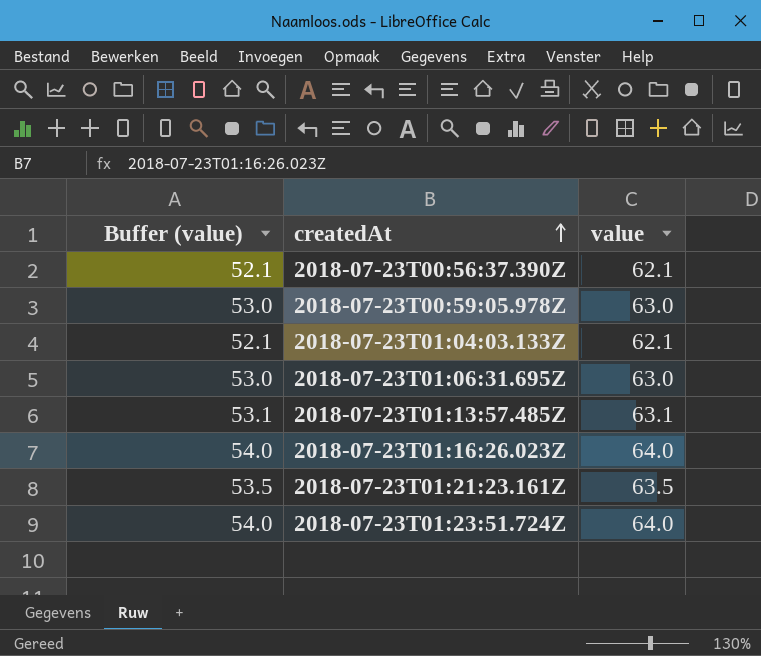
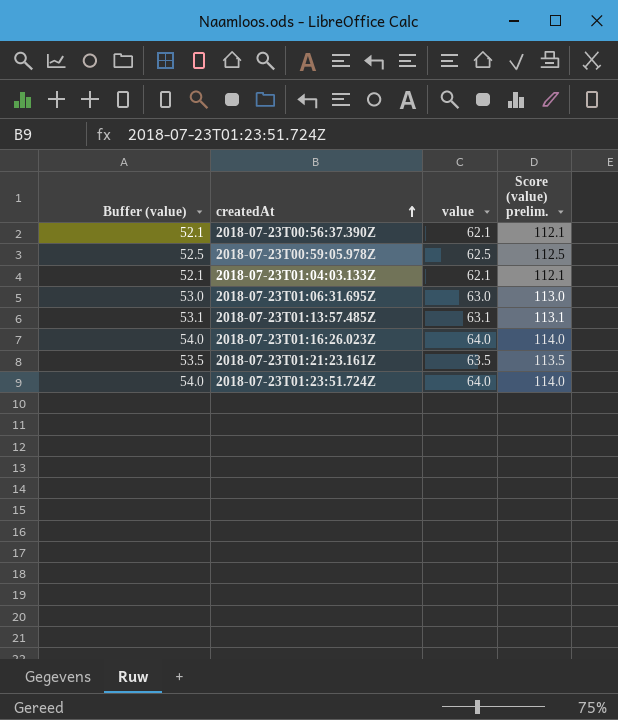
column Score (value) prelim. | formula: none -> [value] + 50
2018-07-23T00:59:05.978Z | Buffer (value): 53.0 -> 52.5
2018-07-23T00:59:05.978Z | value: 63.0 -> 62.5

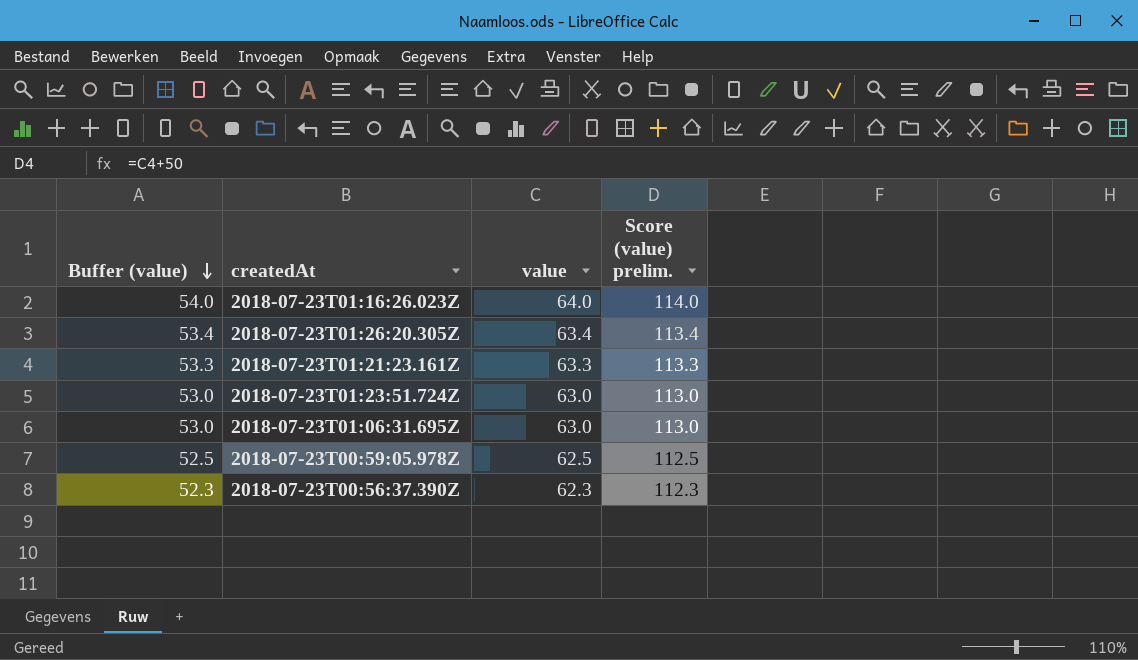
row order: createdAt ascending -> Buffer (value) descending
row 2018-07-23T01:04:03.133Z: 52.1 | 62.1 | 112.1 -> none
row 2018-07-23T01:13:57.485Z: 53.1 | 63.1 | 113.1 -> none
row 2018-07-23T01:26:20.305Z: none -> 53.4 | 63.4 | 113.4
2018-07-23T01:21:23.161Z | Buffer (value): 53.5 -> 53.3
2018-07-23T01:21:23.161Z | value: 63.5 -> 63.3
2018-07-23T01:21:23.161Z | Score (value) prelim.: 113.5 -> 113.3
2018-07-23T01:23:51.724Z | Buffer (value): 54.0 -> 53.0
2018-07-23T01:23:51.724Z | value: 64.0 -> 63.0
2018-07-23T01:23:51.724Z | Score (value) prelim.: 114.0 -> 113.0
2018-07-23T00:56:37.390Z | Buffer (value): 52.1 -> 52.3
2018-07-23T00:56:37.390Z | value: 62.1 -> 62.3
2018-07-23T00:56:37.390Z | Score (value) prelim.: 112.1 -> 112.3

